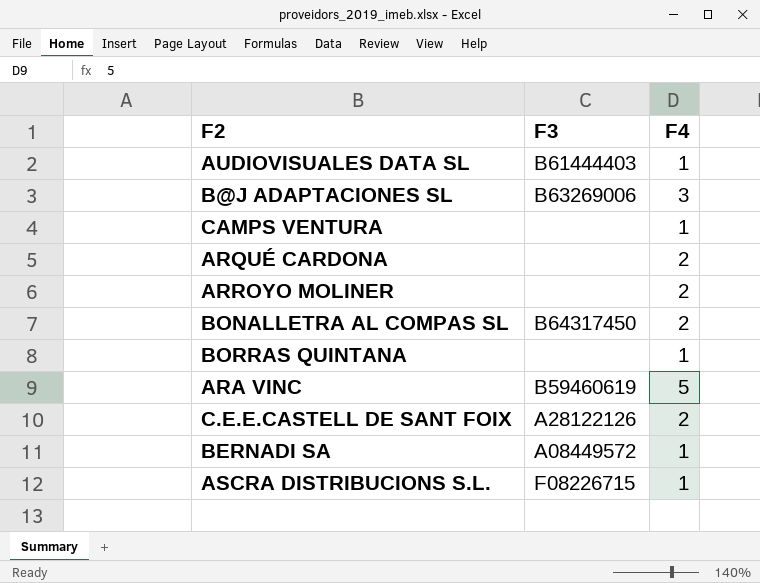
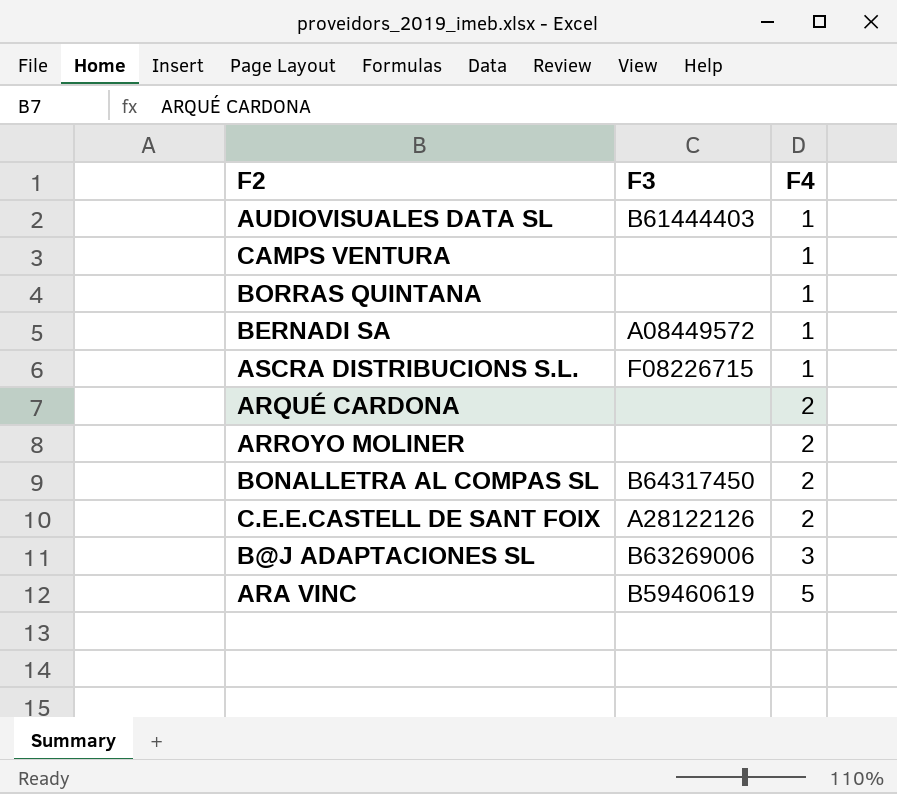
row order: none -> F4 ascending

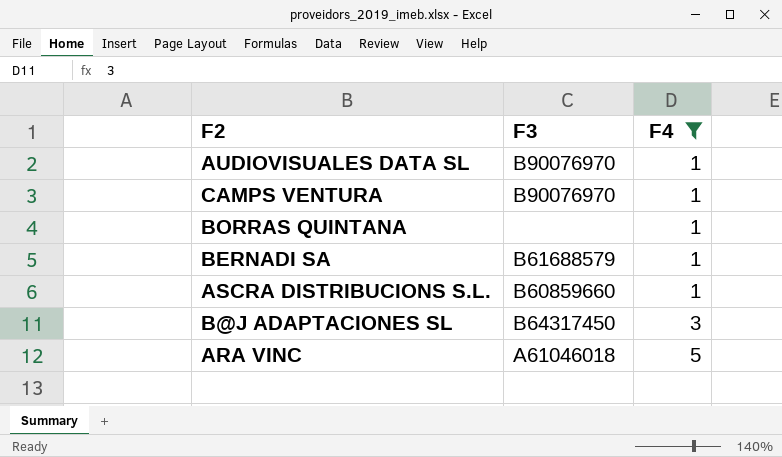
filter: none -> F4 != 2
AUDIOVISUALES DATA SL | F3: B61444403 -> B90076970
CAMPS VENTURA | F3: none -> B90076970
BERNADI SA | F3: A08449572 -> B61688579
ASCRA DISTRIBUCIONS S.L. | F3: F08226715 -> B60859660
B@J ADAPTACIONES SL | F3: B63269006 -> B64317450
ARA VINC | F3: B59460619 -> A61046018

